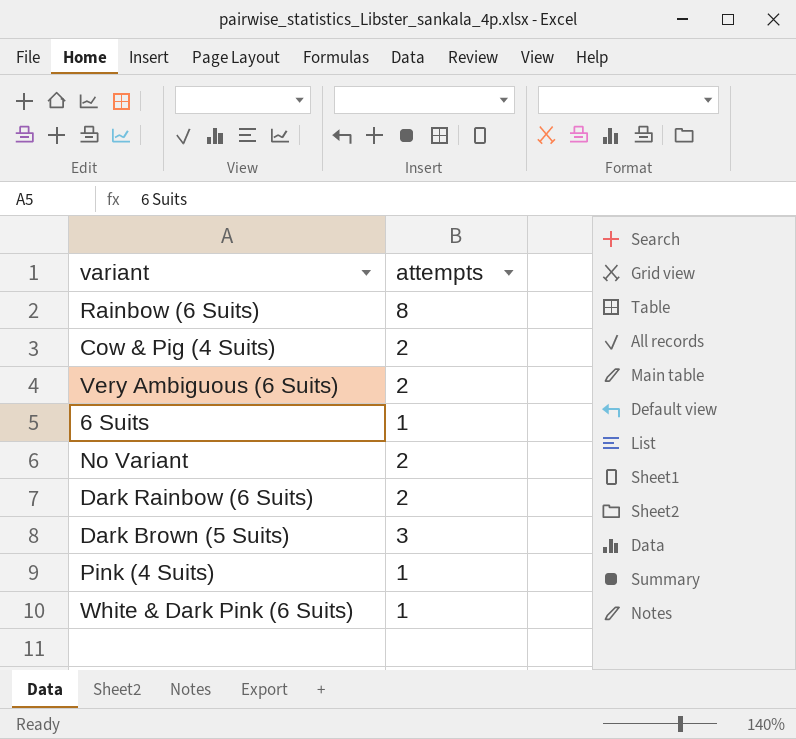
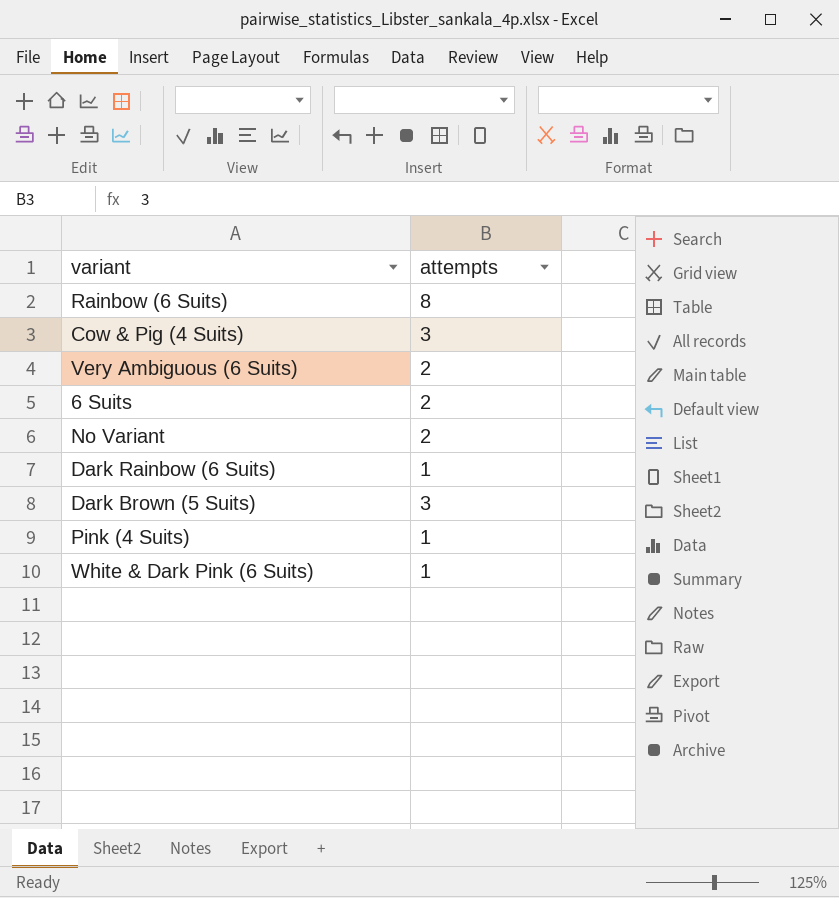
Cow & Pig (4 Suits) | attempts: 2 -> 3
6 Suits | attempts: 1 -> 2
Dark Rainbow (6 Suits) | attempts: 2 -> 1

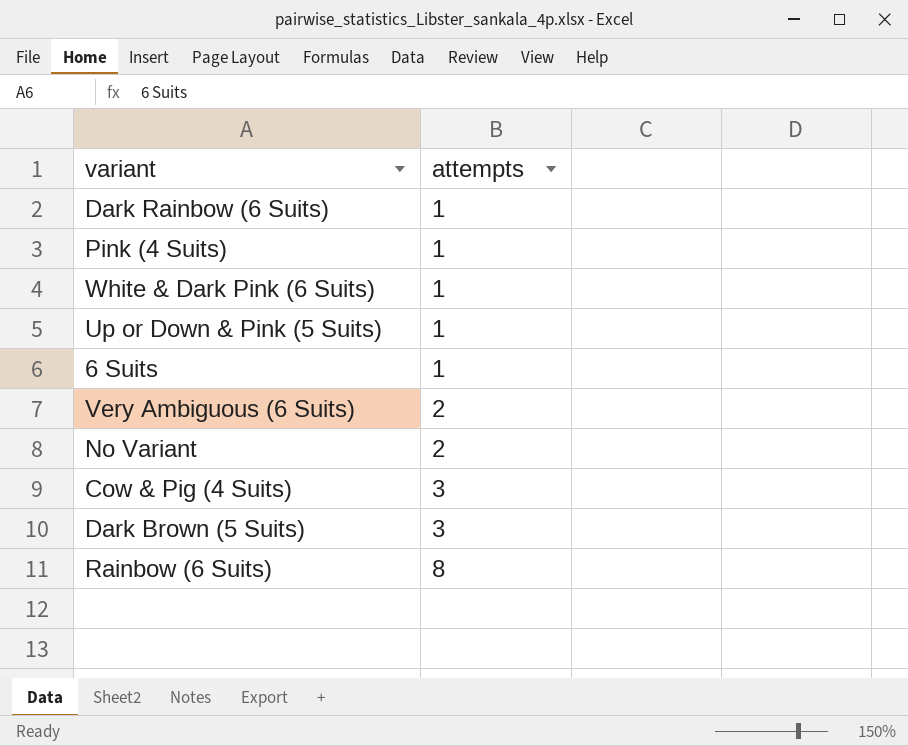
row order: none -> attempts ascending
row Up or Down & Pink (5 Suits): none -> 1
6 Suits | attempts: 2 -> 1

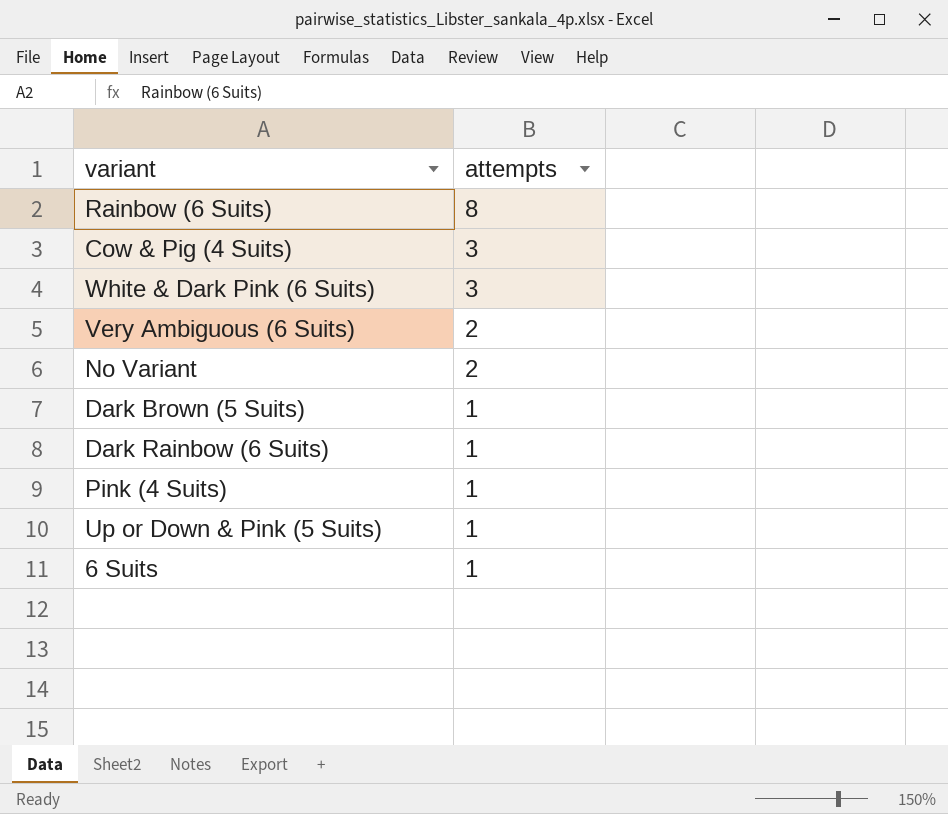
row order: attempts ascending -> attempts descending
White & Dark Pink (6 Suits) | attempts: 1 -> 3
Dark Brown (5 Suits) | attempts: 3 -> 1

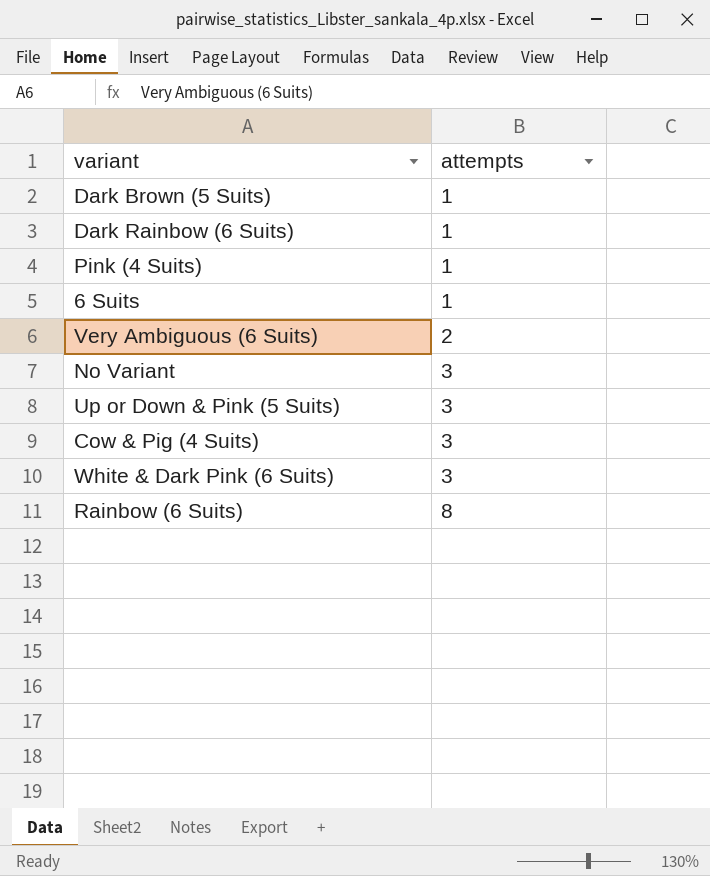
row order: attempts descending -> attempts ascending
No Variant | attempts: 2 -> 3
Up or Down & Pink (5 Suits) | attempts: 1 -> 3

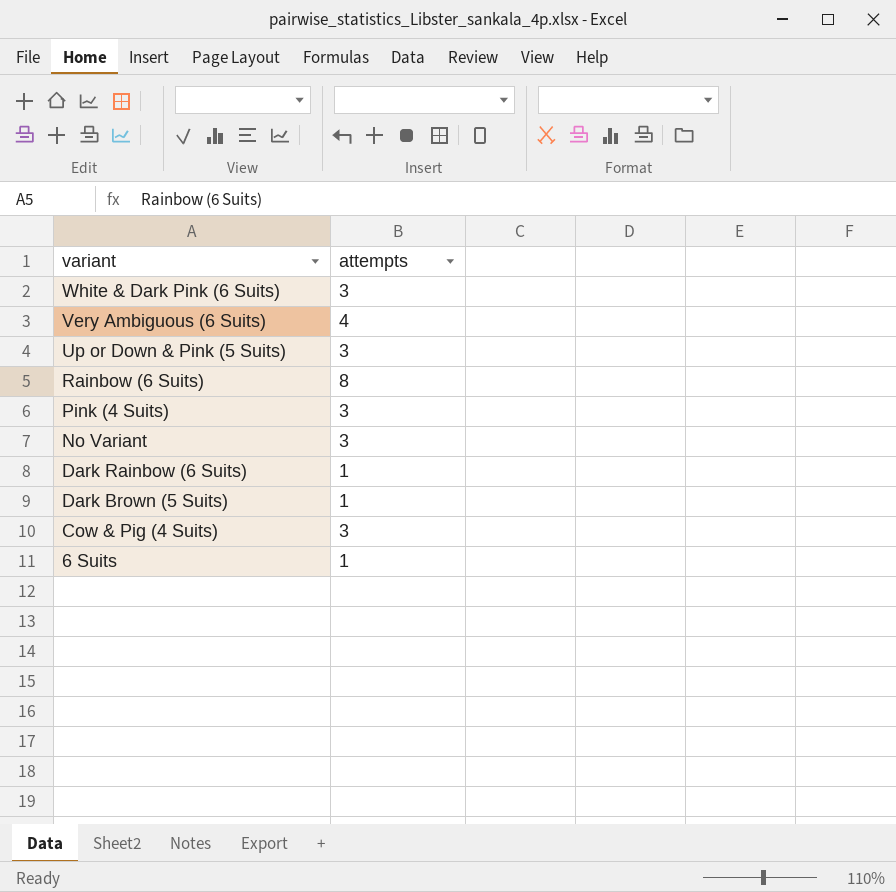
row order: attempts ascending -> variant descending
Very Ambiguous (6 Suits) | attempts: 2 -> 4
Pink (4 Suits) | attempts: 1 -> 3

